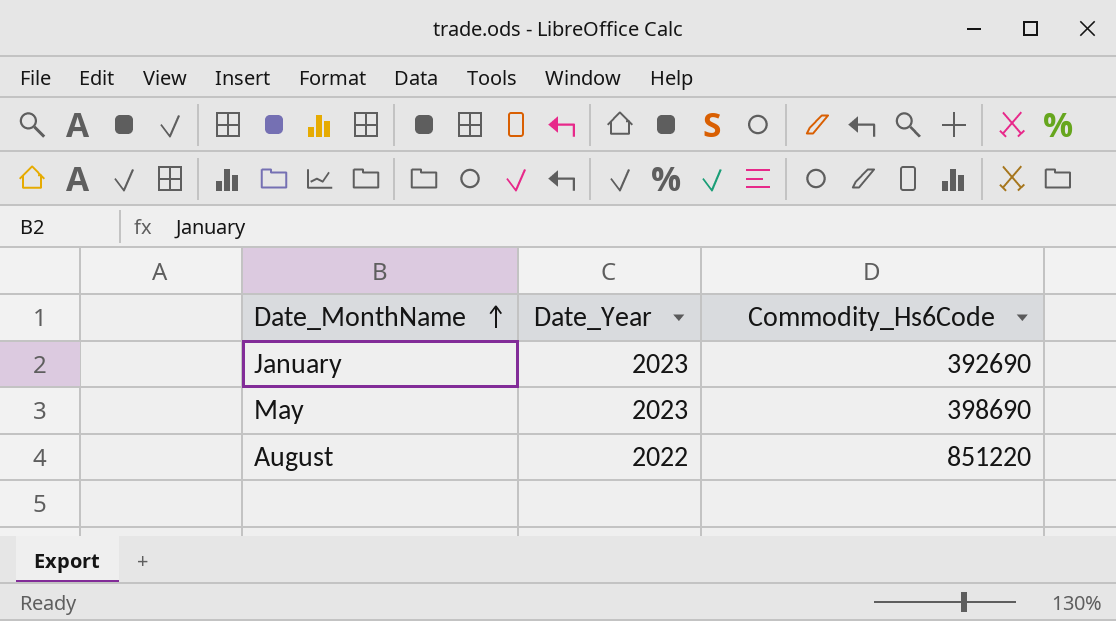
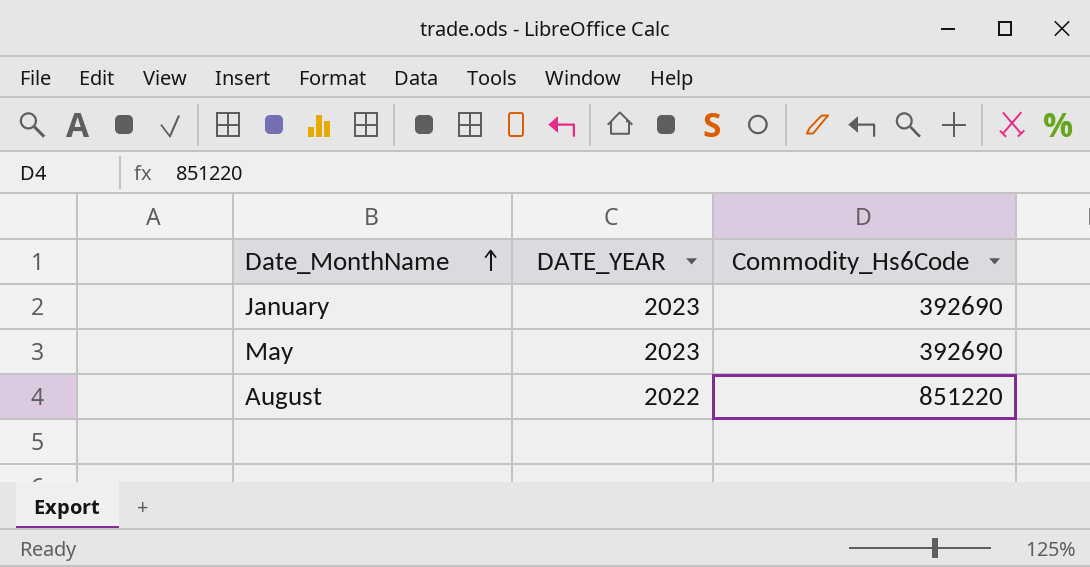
column name: Date_Year -> DATE_YEAR
May | Commodity_Hs6Code: 398690 -> 392690

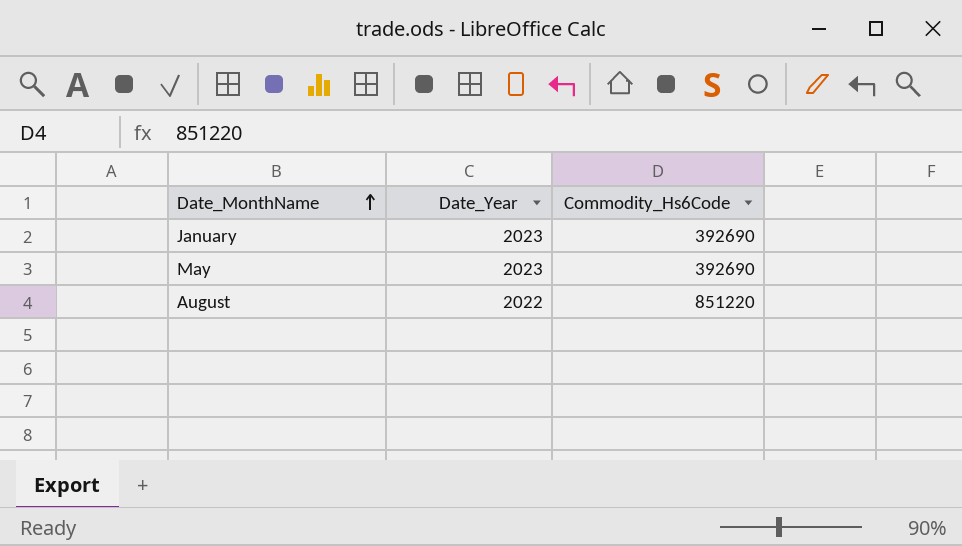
column name: DATE_YEAR -> Date_Year

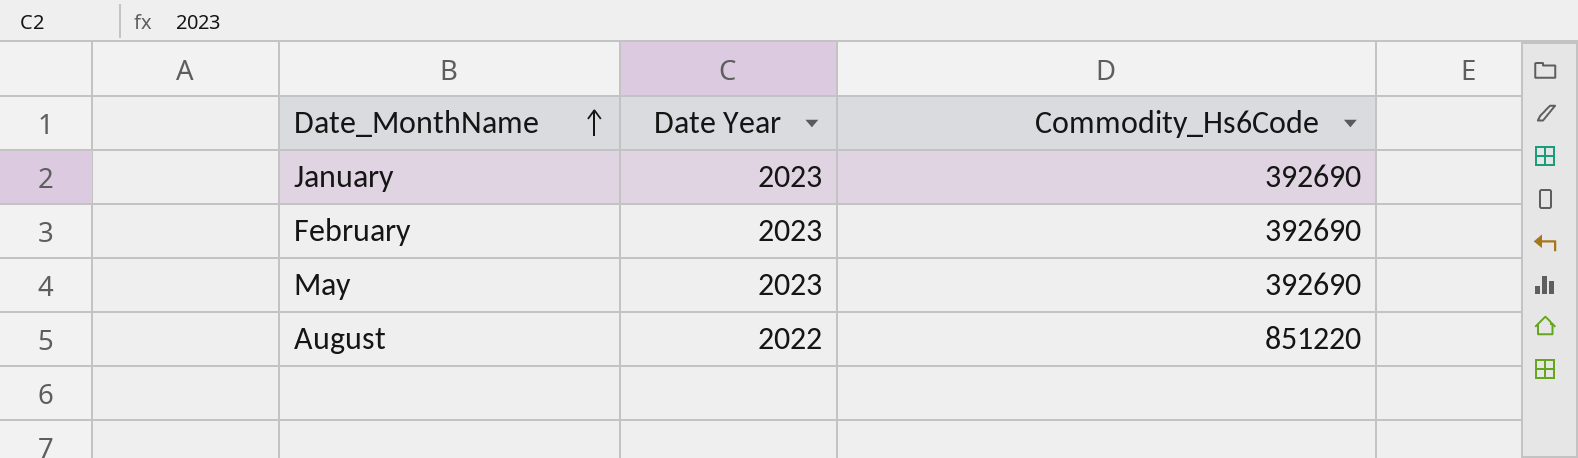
column name: Date_Year -> Date Year
row February: none -> 2023 | 392690

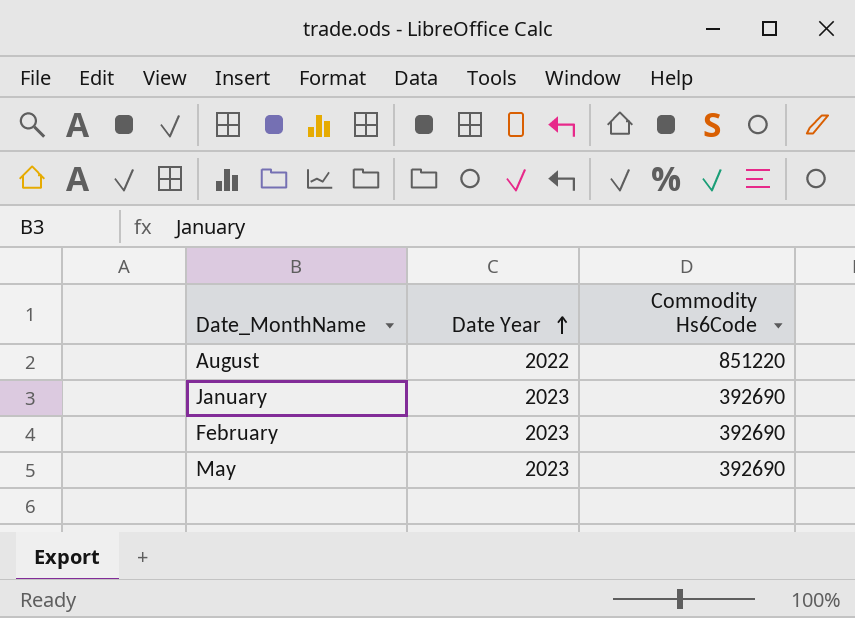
row order: Date_MonthName ascending -> Date Year ascending
column name: Commodity_Hs6Code -> Commodity Hs6Code

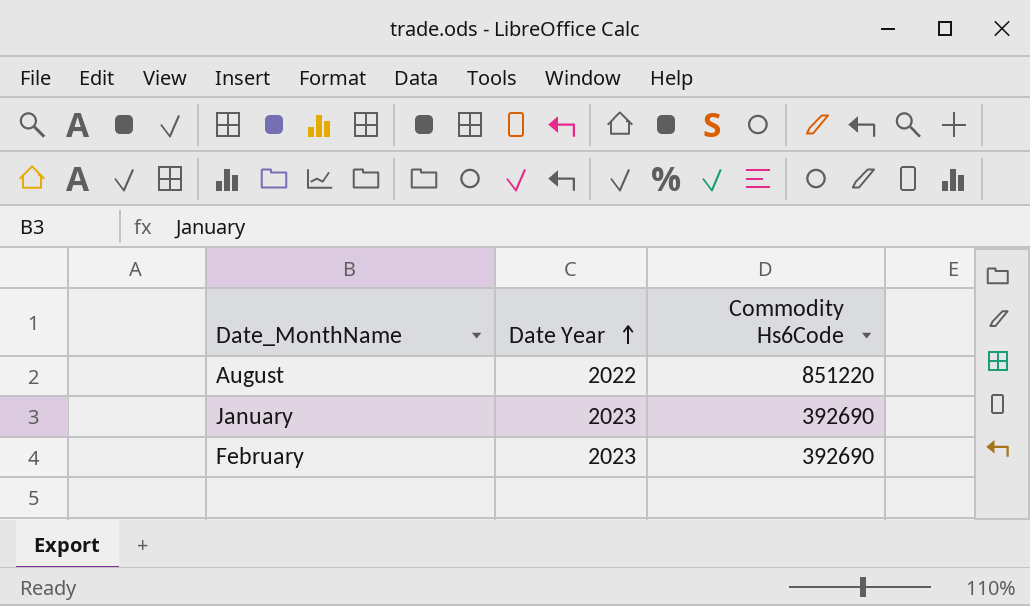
row May: 2023 | 392690 -> none

